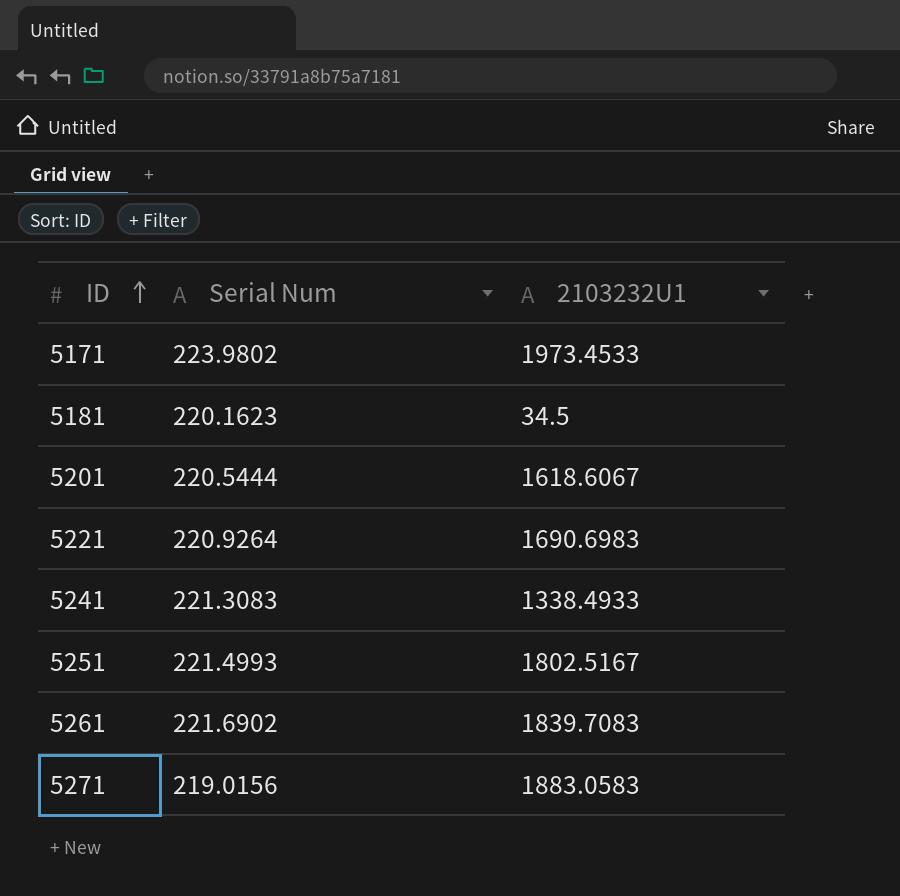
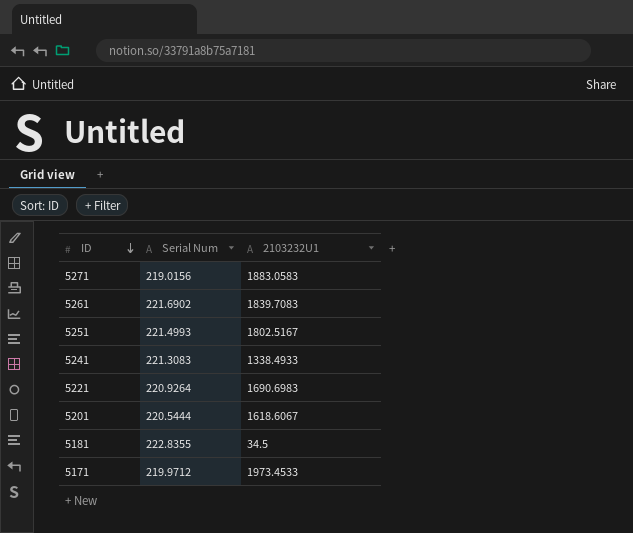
row order: ID ascending -> ID descending
5181 | Serial Num: 220.1623 -> 222.8355
5171 | Serial Num: 223.9802 -> 219.9712

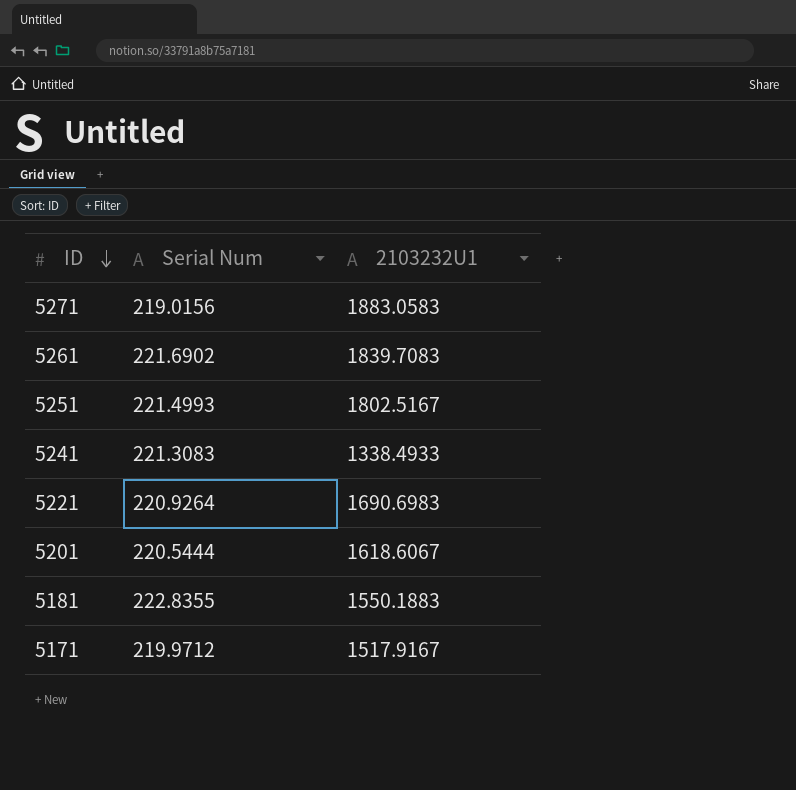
5181 | 2103232U1: 34.5 -> 1550.1883
5171 | 2103232U1: 1973.4533 -> 1517.9167

